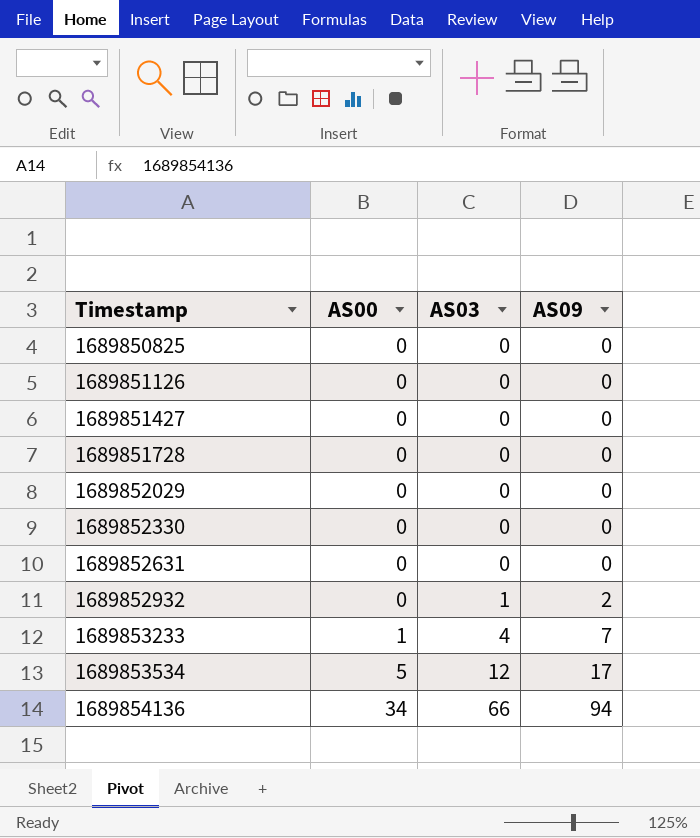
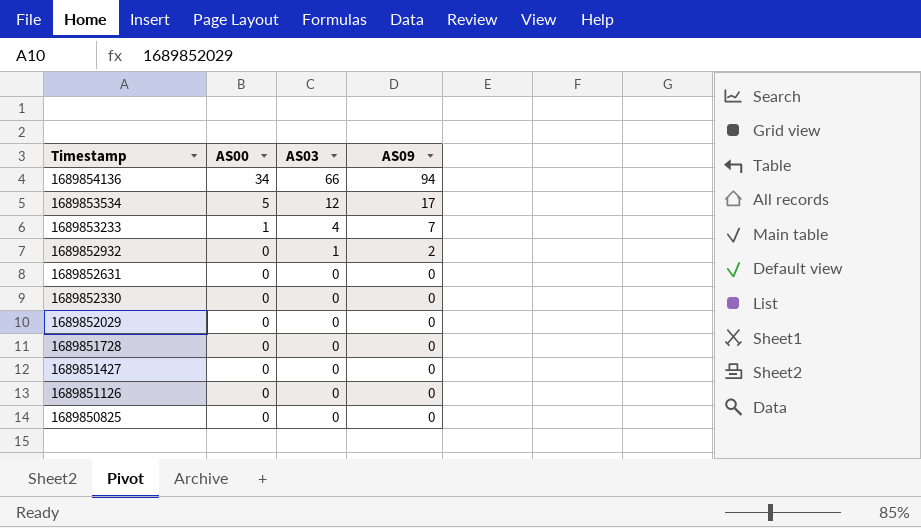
row order: Timestamp ascending -> Timestamp descending

